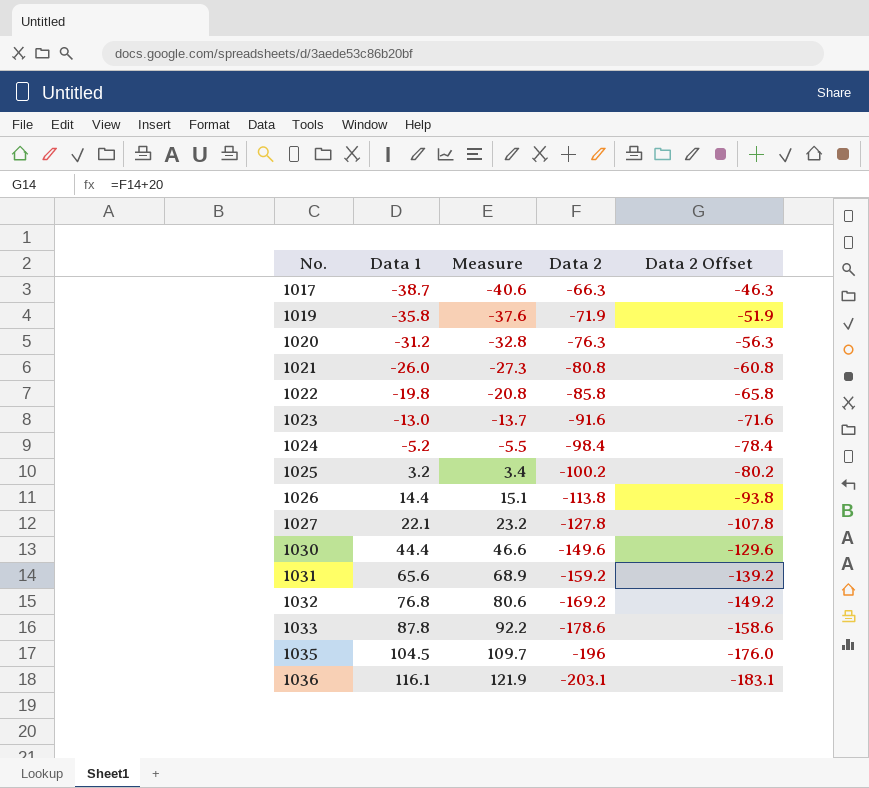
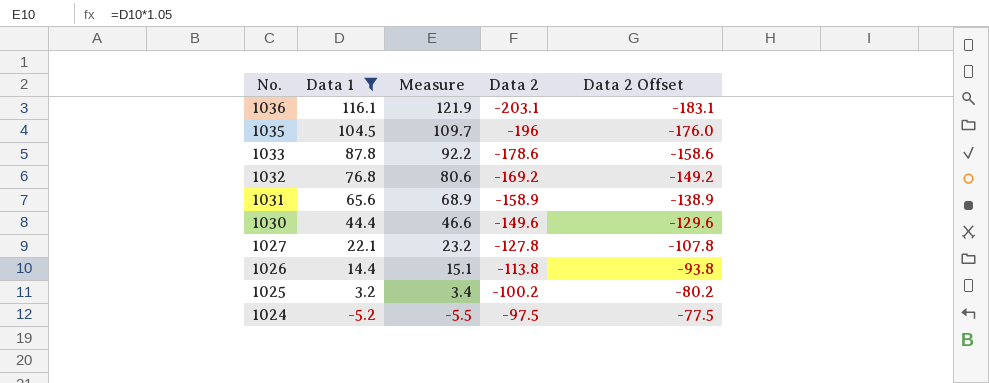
filter: none -> Data 1 >= -5.2
row order: No. ascending -> No. descending
1031 | Data 2: -159.2 -> -158.9
1031 | Data 2 Offset: -139.2 -> -138.9
1024 | Data 2: -98.4 -> -97.5
1024 | Data 2 Offset: -78.4 -> -77.5

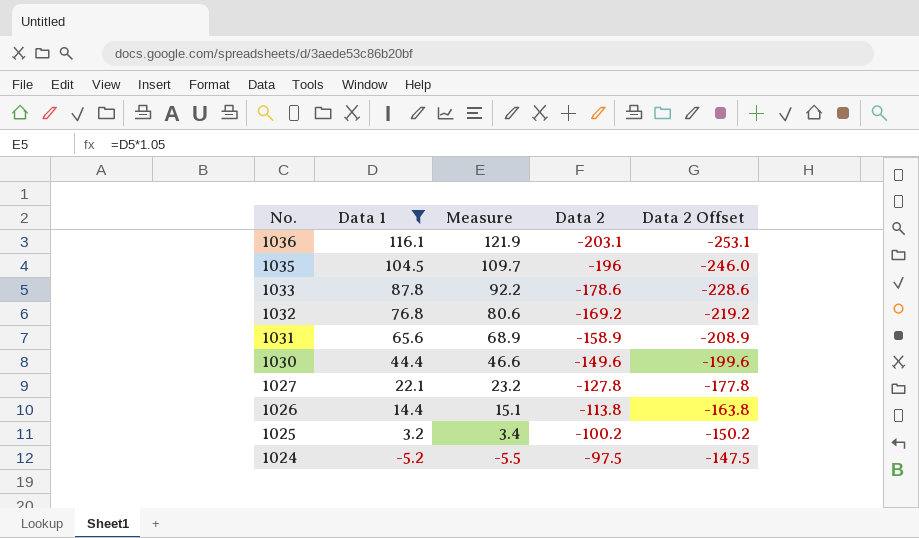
column Data 2 Offset | formula: [Data 2] + 20 -> [Data 2] - 50

